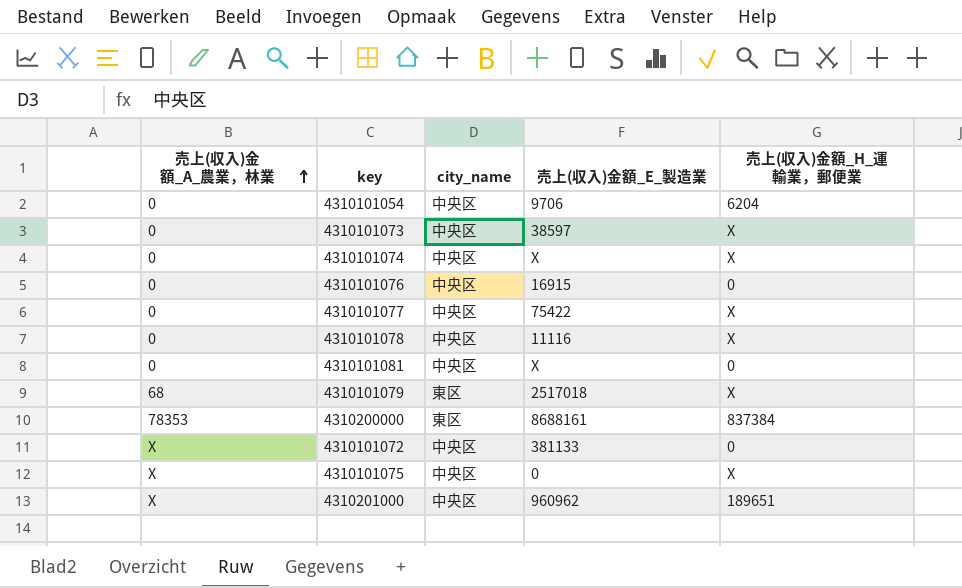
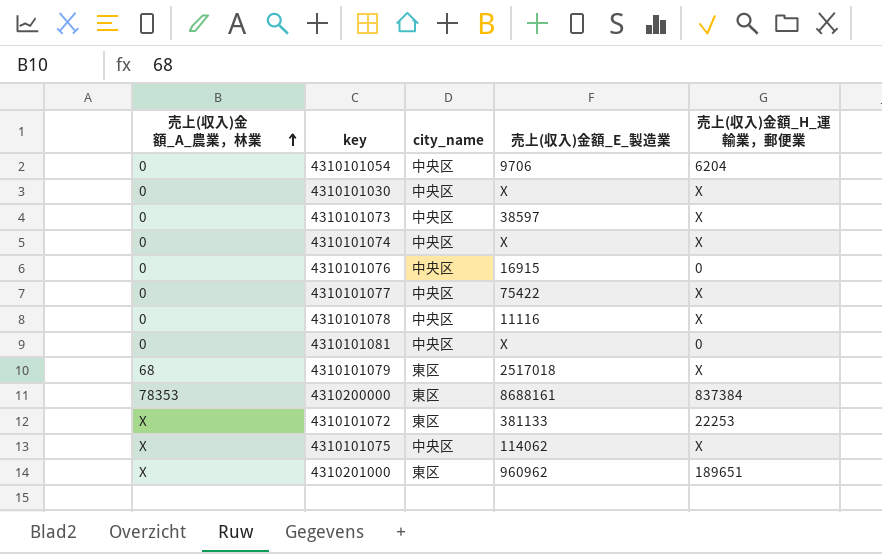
row 4310101030: none -> 0 | 中央区 | X | X
4310101072 | city_name: 中央区 -> 東区
4310101072 | 売上(収入)金額_H_運輸業，郵便業: 0 -> 22253
4310101075 | 売上(収入)金額_E_製造業: 0 -> 114062
4310201000 | city_name: 中央区 -> 東区

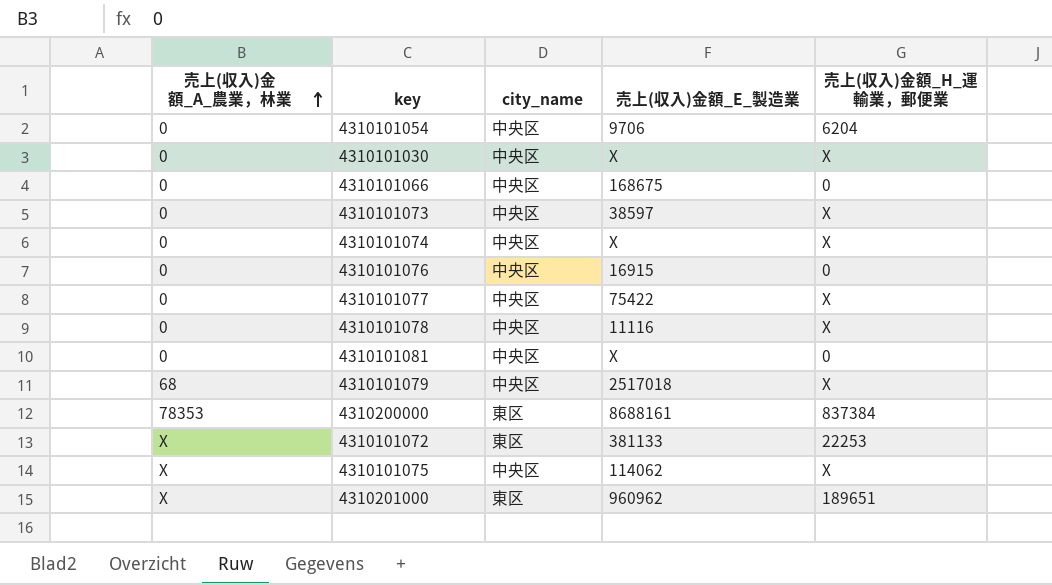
row 4310101066: none -> 0 | 中央区 | 168675 | 0
4310101079 | city_name: 東区 -> 中央区

